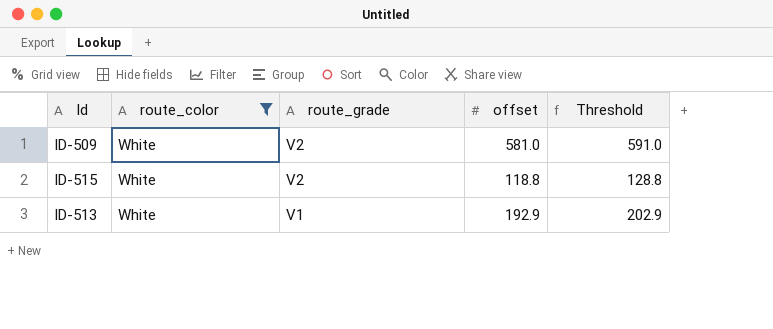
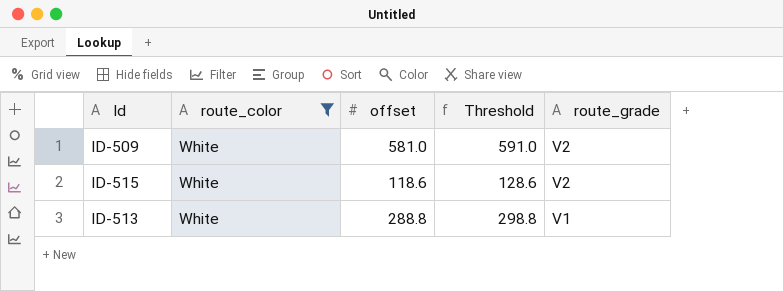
column route_grade | position: 3 -> 5
ID-515 | offset: 118.8 -> 118.6
ID-515 | Threshold: 128.8 -> 128.6
ID-513 | offset: 192.9 -> 288.8
ID-513 | Threshold: 202.9 -> 298.8

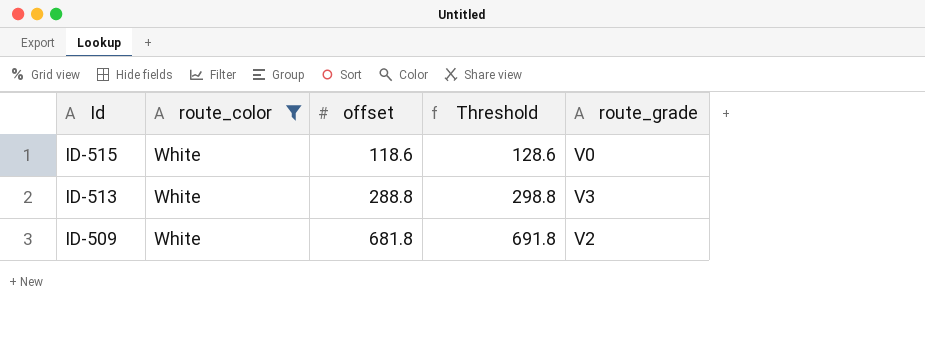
row order: route_grade descending -> Id descending
ID-515 | route_grade: V2 -> V0
ID-513 | route_grade: V1 -> V3
ID-509 | offset: 581.0 -> 681.8
ID-509 | Threshold: 591.0 -> 691.8

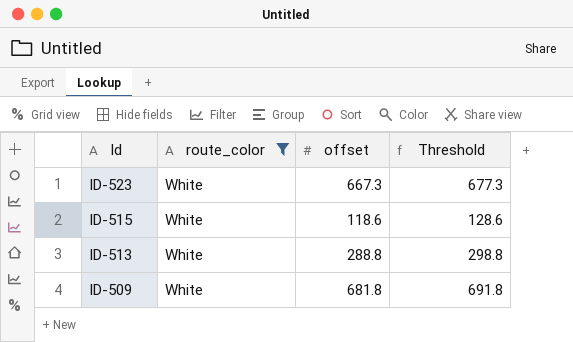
column route_grade | position: 5 -> none
row ID-523: none -> White | 667.3 | 677.3

